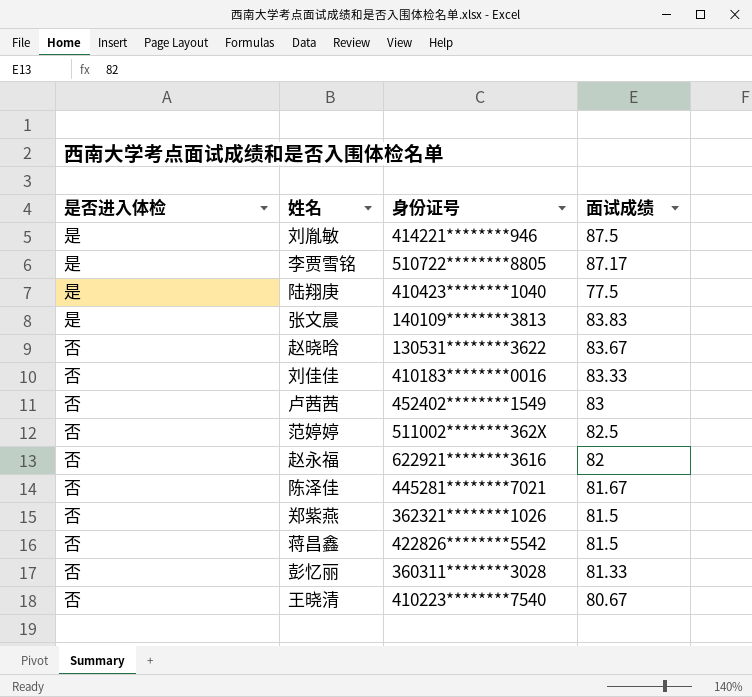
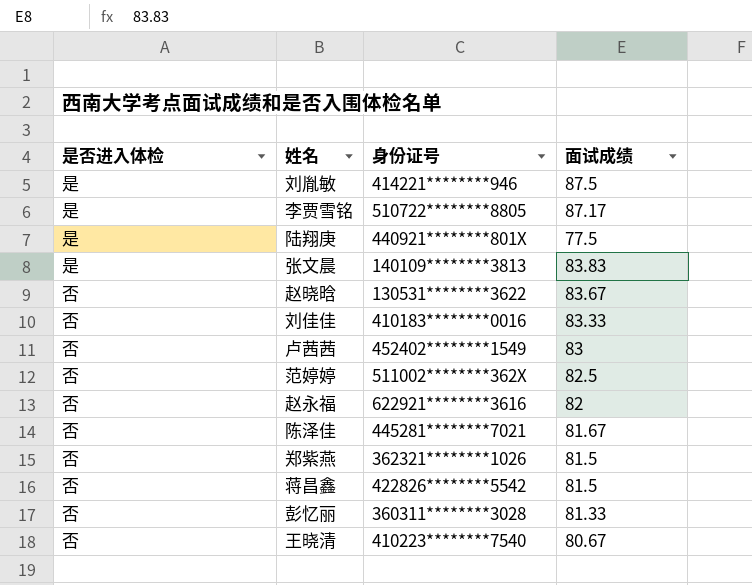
陆翔庚 | 身份证号: 410423********1040 -> 440921********801X

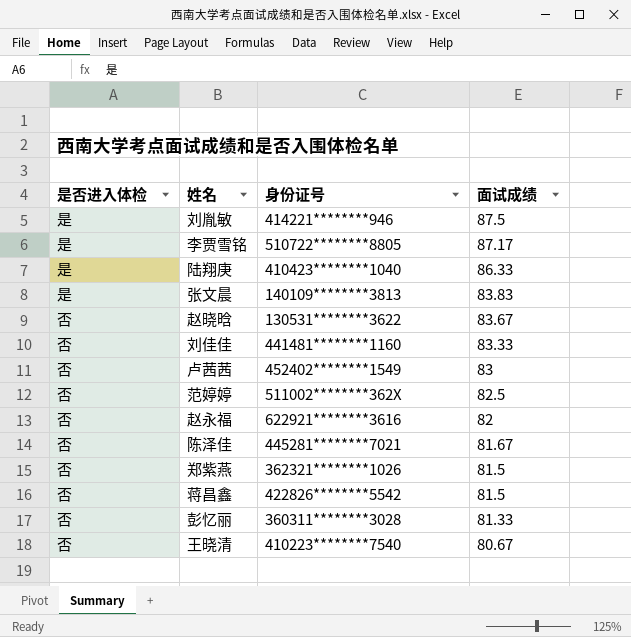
陆翔庚 | 身份证号: 440921********801X -> 410423********1040
陆翔庚 | 面试成绩: 77.5 -> 86.33
刘佳佳 | 身份证号: 410183********0016 -> 441481********1160

